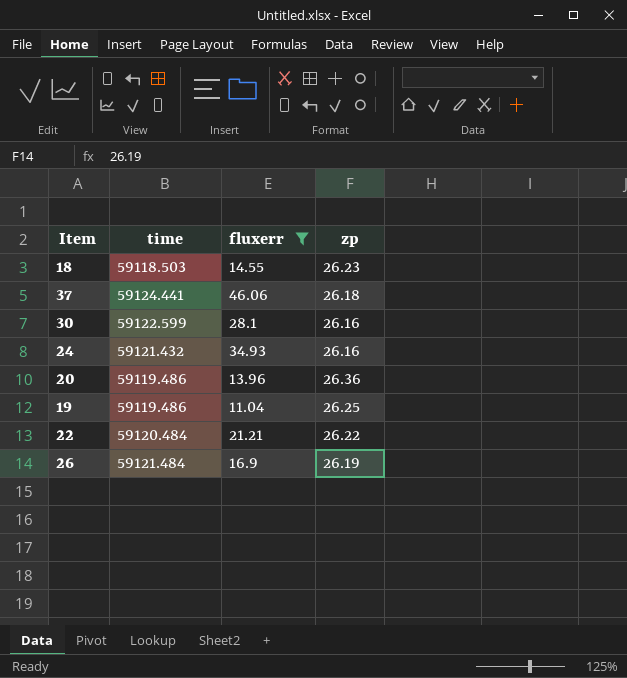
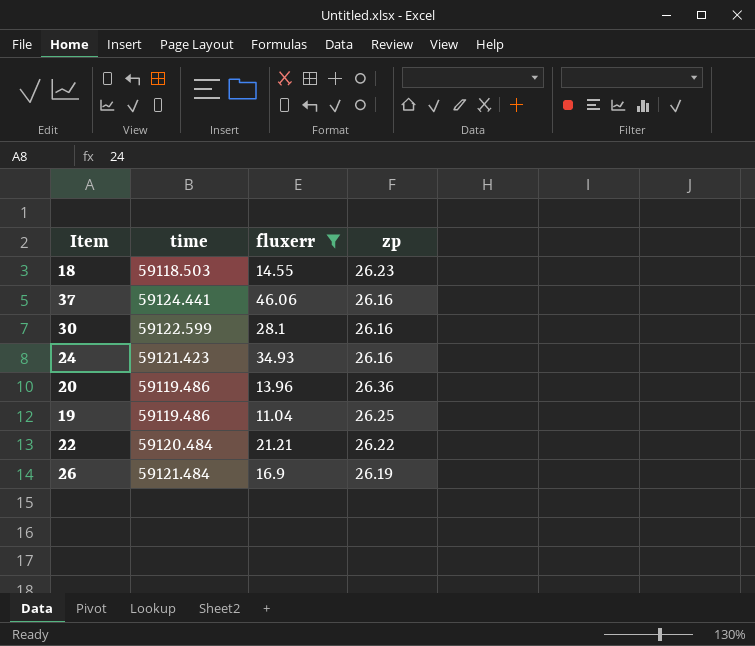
37 | zp: 26.18 -> 26.16
24 | time: 59121.432 -> 59121.423

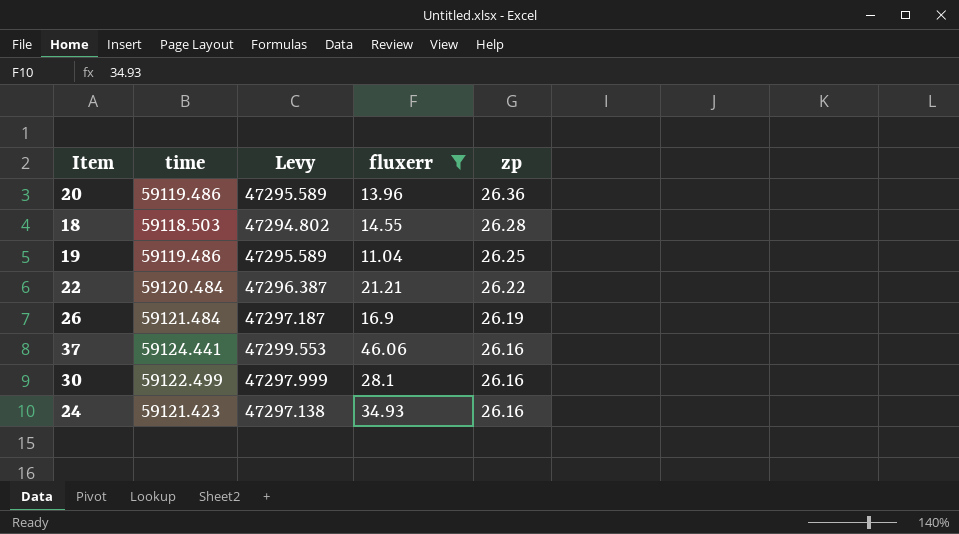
row order: none -> zp descending
column Levy | formula: none -> [time] * 0.8
18 | zp: 26.23 -> 26.28
30 | time: 59122.599 -> 59122.499

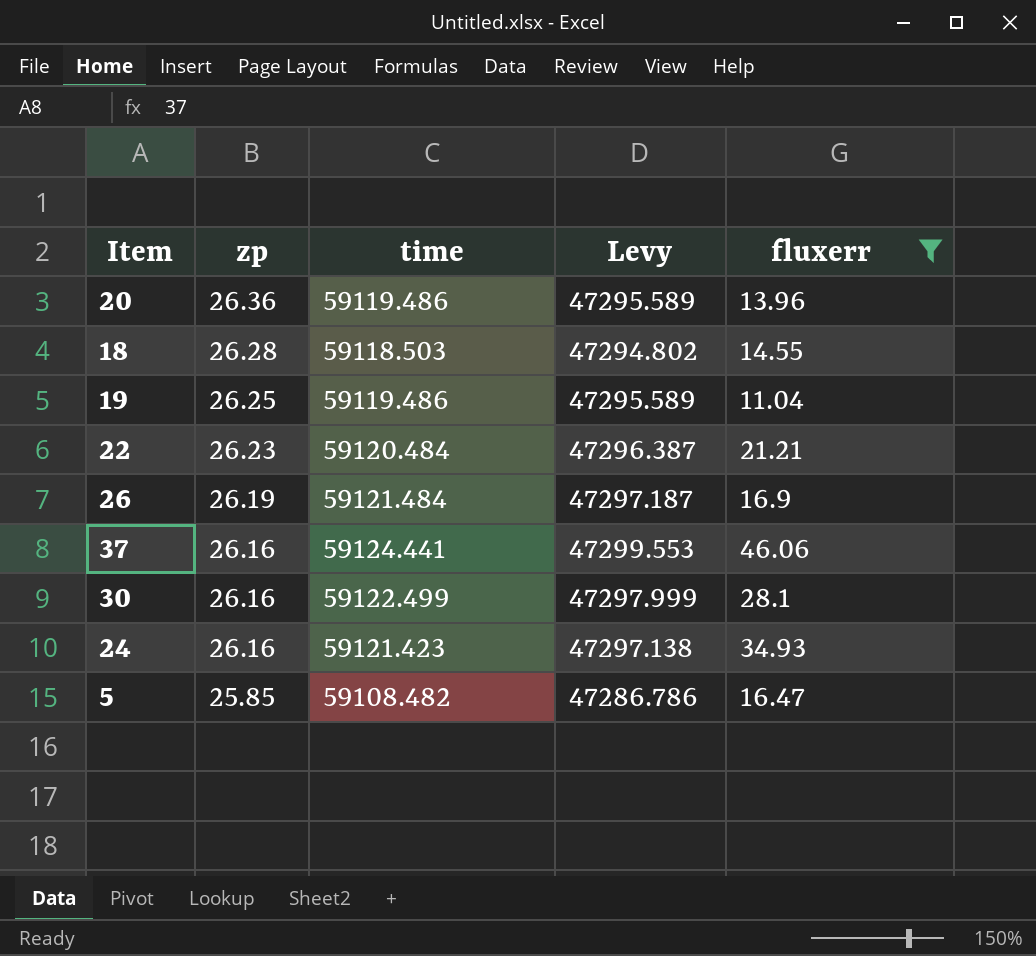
column zp | position: 5 -> 2
22 | zp: 26.22 -> 26.23
row 5: none -> 25.85 | 59108.482 | 47286.786 | 16.47

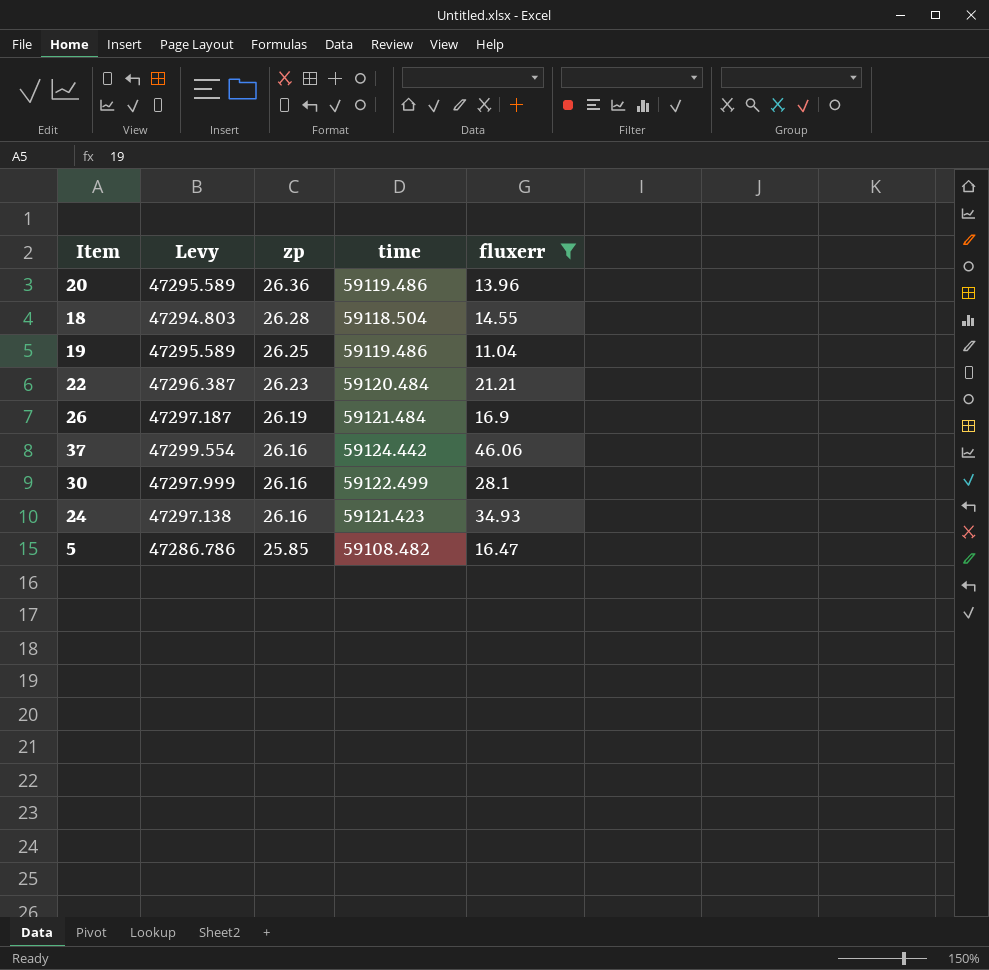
column Levy | position: 4 -> 2
18 | Levy: 47294.802 -> 47294.803
18 | time: 59118.503 -> 59118.504
37 | Levy: 47299.553 -> 47299.554
37 | time: 59124.441 -> 59124.442

